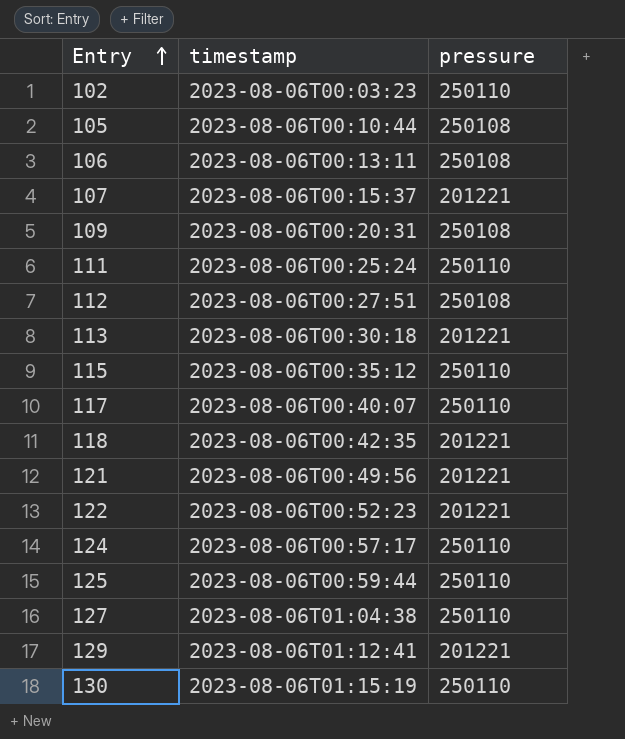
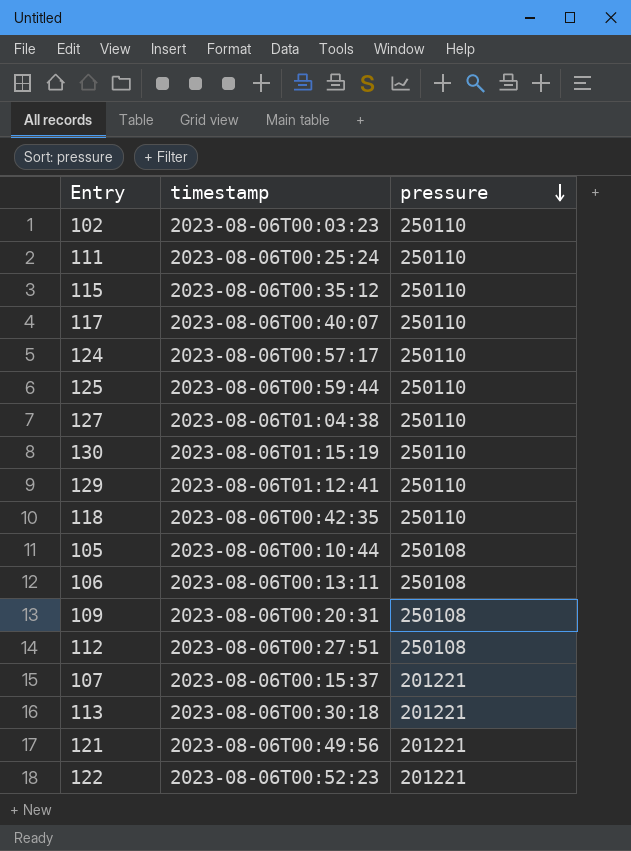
row order: Entry ascending -> pressure descending
129 | pressure: 201221 -> 250110
118 | pressure: 201221 -> 250110

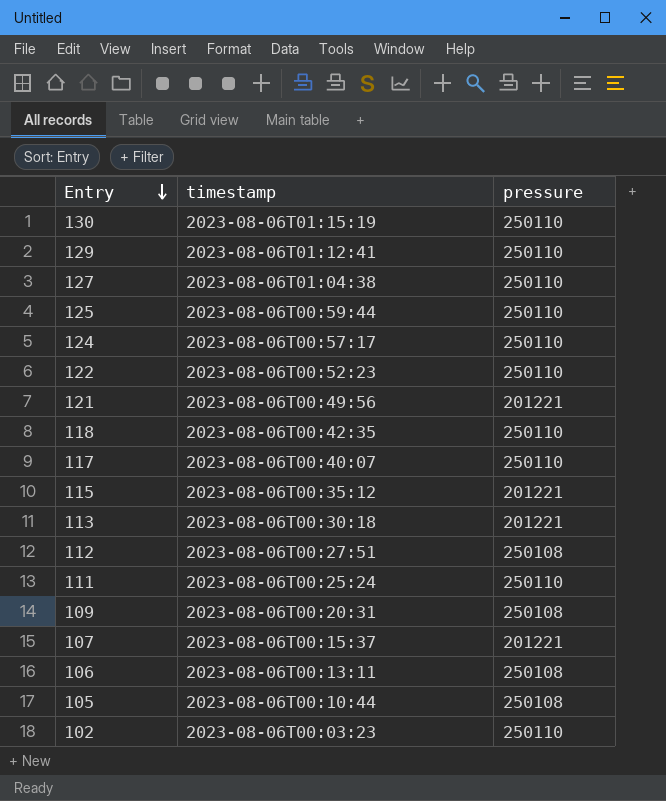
row order: pressure descending -> Entry descending
122 | pressure: 201221 -> 250110
115 | pressure: 250110 -> 201221

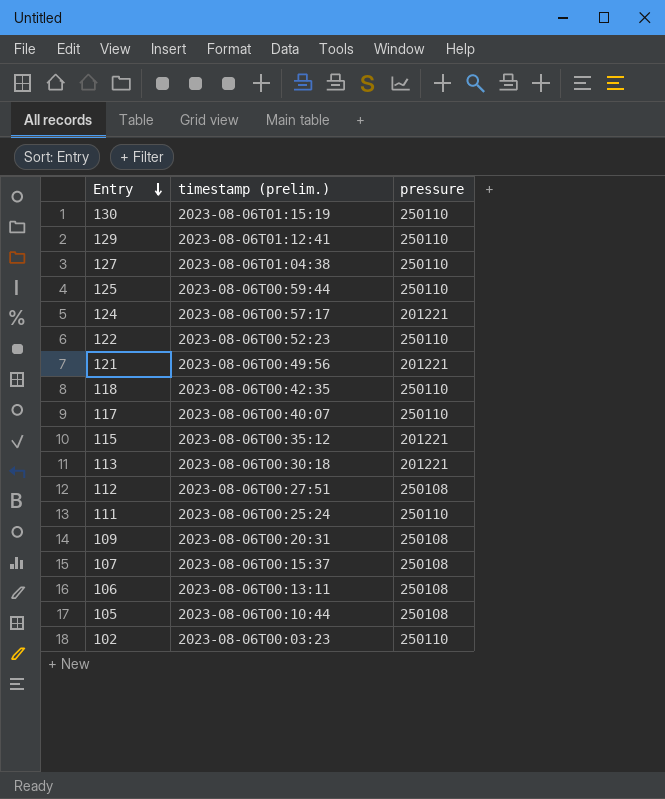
column name: timestamp -> timestamp (prelim.)
124 | pressure: 250110 -> 201221
107 | pressure: 201221 -> 250108

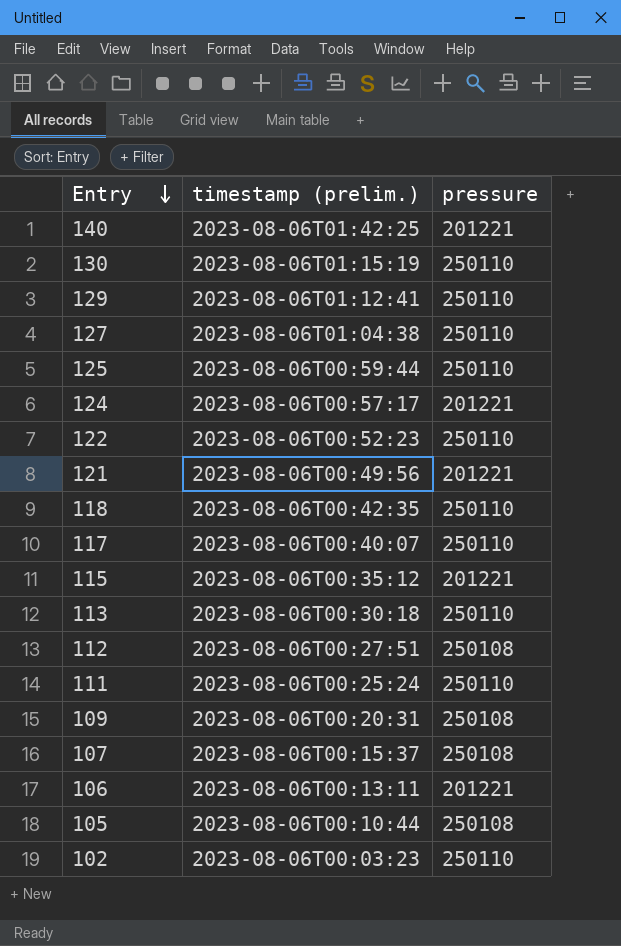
row 140: none -> 2023-08-06T01:42:25 | 201221
113 | pressure: 201221 -> 250110
106 | pressure: 250108 -> 201221

